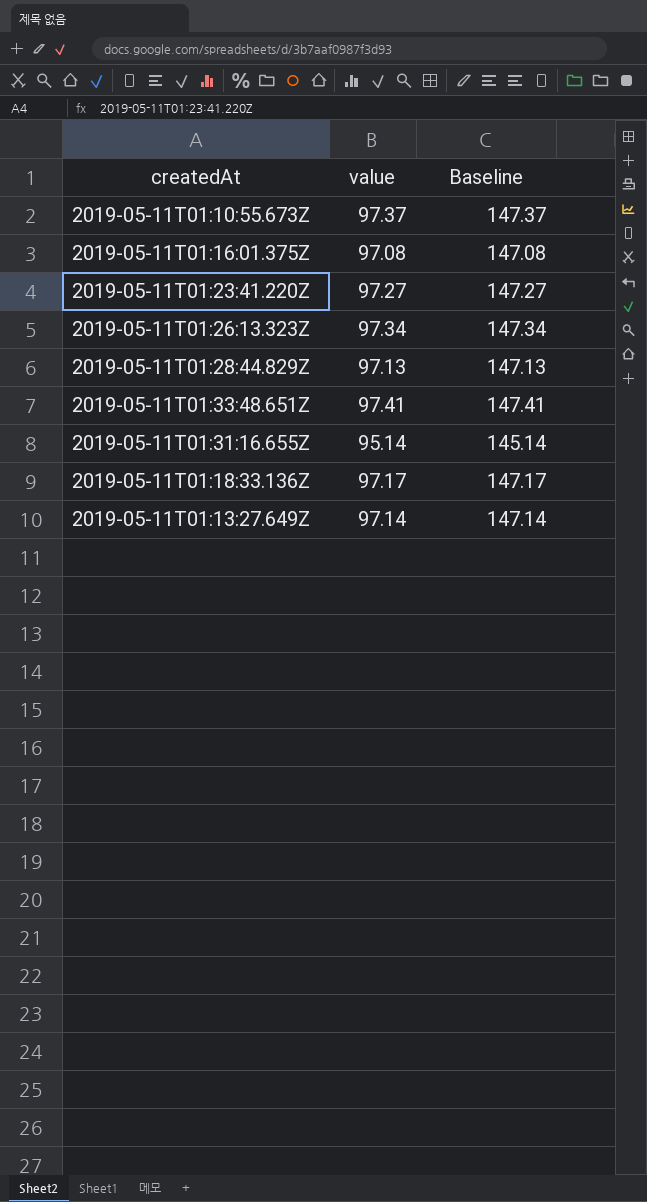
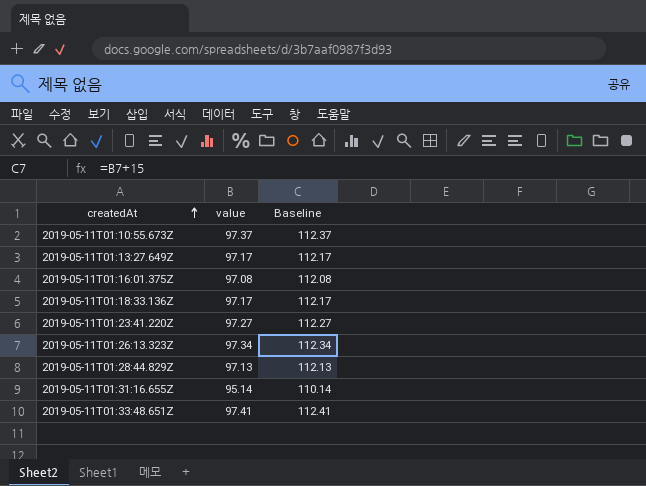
row order: none -> createdAt ascending
column Baseline | formula: [value] + 50 -> [value] + 15
2019-05-11T01:13:27.649Z | value: 97.14 -> 97.17

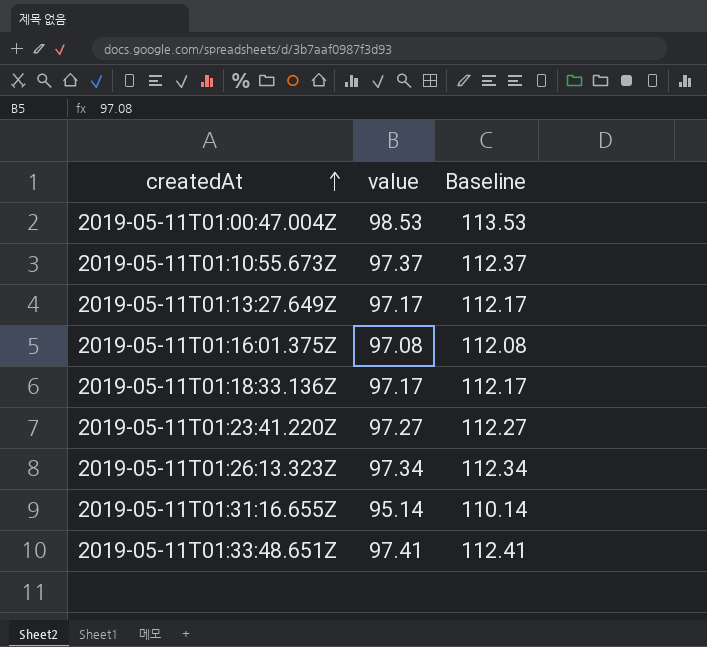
row 2019-05-11T01:28:44.829Z: 97.13 | 112.13 -> none
row 2019-05-11T01:00:47.004Z: none -> 98.53 | 113.53

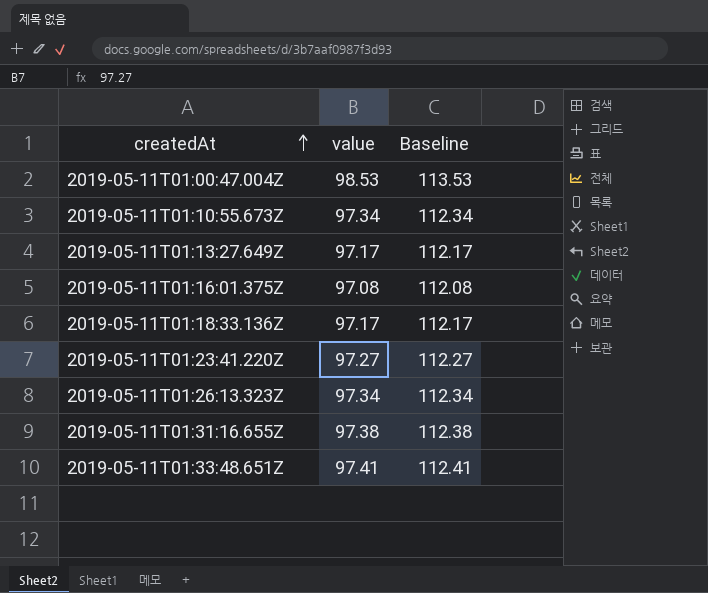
2019-05-11T01:10:55.673Z | value: 97.37 -> 97.34
2019-05-11T01:10:55.673Z | Baseline: 112.37 -> 112.34
2019-05-11T01:31:16.655Z | value: 95.14 -> 97.38
2019-05-11T01:31:16.655Z | Baseline: 110.14 -> 112.38

